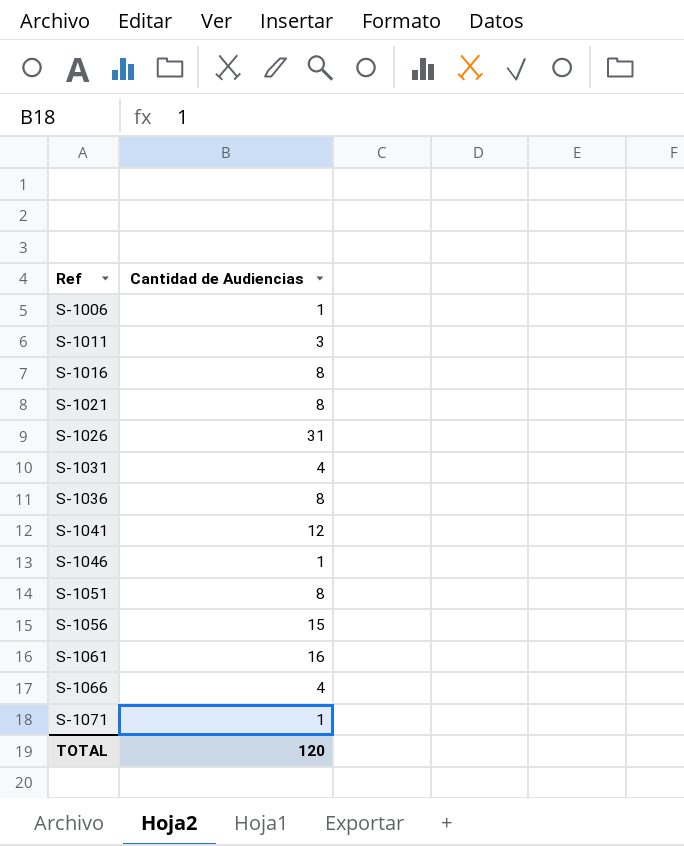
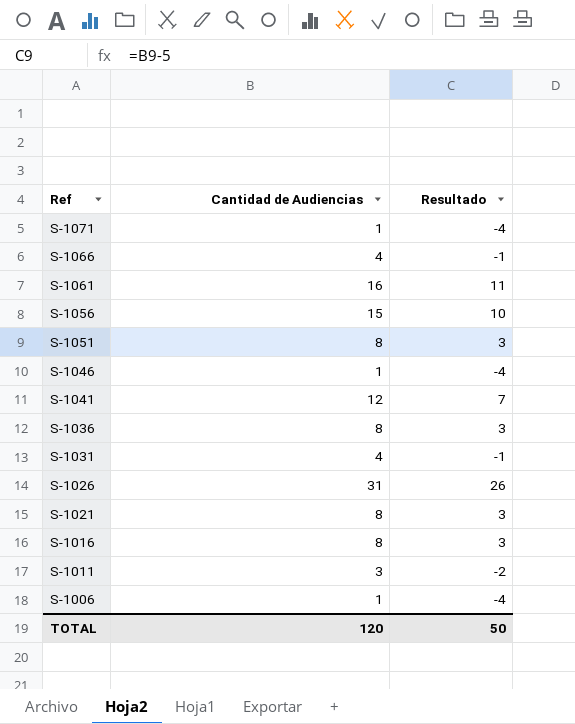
row order: Ref ascending -> Ref descending
column Resultado | formula: none -> [Cantidad de Audiencias] - 5

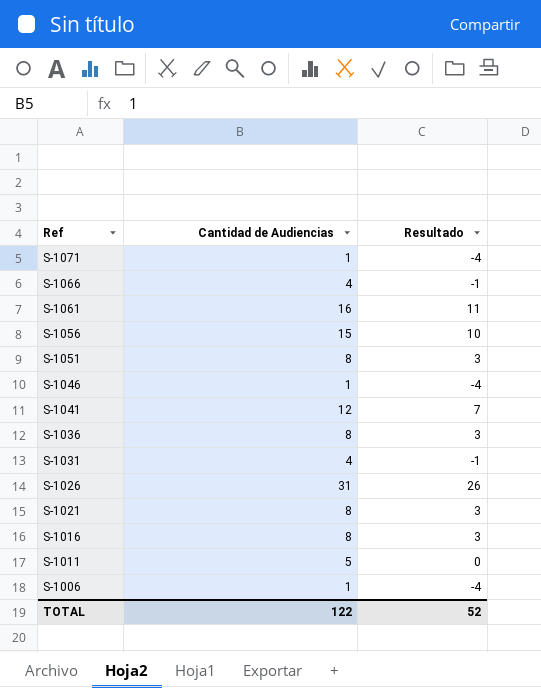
S-1011 | Cantidad de Audiencias: 3 -> 5
S-1011 | Resultado: -2 -> 0
TOTAL | Cantidad de Audiencias: 120 -> 122
TOTAL | Resultado: 50 -> 52

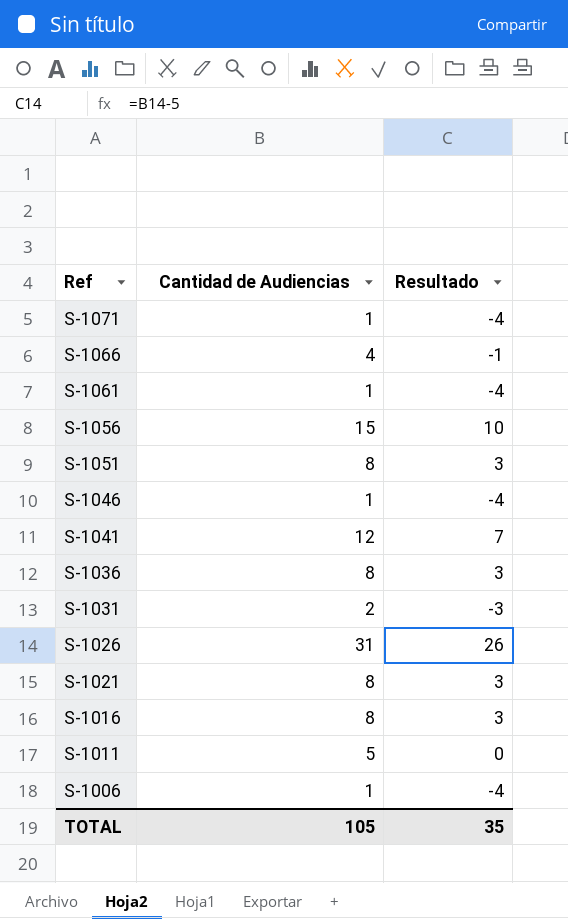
S-1061 | Cantidad de Audiencias: 16 -> 1
S-1061 | Resultado: 11 -> -4
S-1031 | Cantidad de Audiencias: 4 -> 2
S-1031 | Resultado: -1 -> -3
TOTAL | Cantidad de Audiencias: 122 -> 105
TOTAL | Resultado: 52 -> 35

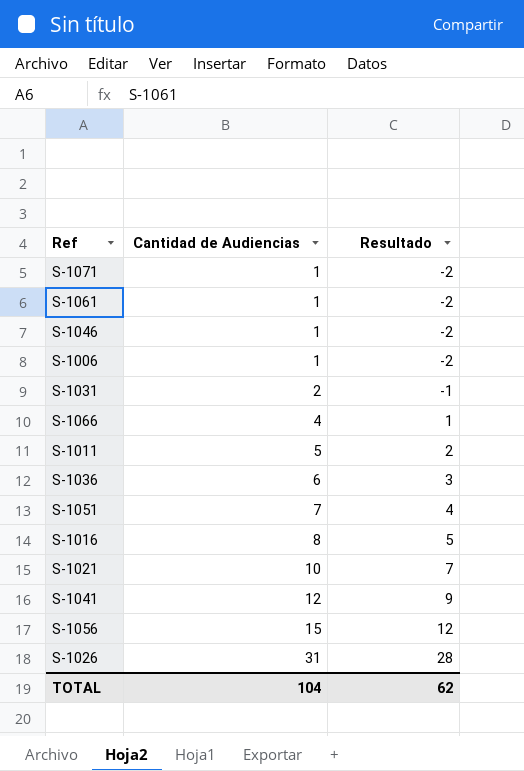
row order: Ref descending -> Cantidad de Audiencias ascending
column Resultado | formula: [Cantidad de Audiencias] - 5 -> [Cantidad de Audiencias] - 3
S-1036 | Cantidad de Audiencias: 8 -> 6
S-1051 | Cantidad de Audiencias: 8 -> 7
S-1021 | Cantidad de Audiencias: 8 -> 10
TOTAL | Cantidad de Audiencias: 105 -> 104
TOTAL | Resultado: 35 -> 62

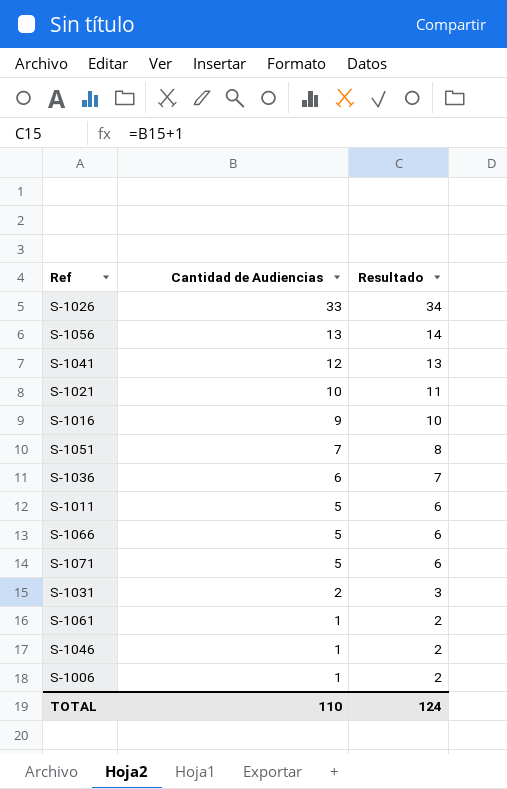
row order: Cantidad de Audiencias ascending -> Cantidad de Audiencias descending
column Resultado | formula: [Cantidad de Audiencias] - 3 -> [Cantidad de Audiencias] + 1
S-1026 | Cantidad de Audiencias: 31 -> 33
S-1056 | Cantidad de Audiencias: 15 -> 13
S-1016 | Cantidad de Audiencias: 8 -> 9
S-1066 | Cantidad de Audiencias: 4 -> 5
S-1071 | Cantidad de Audiencias: 1 -> 5
TOTAL | Cantidad de Audiencias: 104 -> 110
TOTAL | Resultado: 62 -> 124

